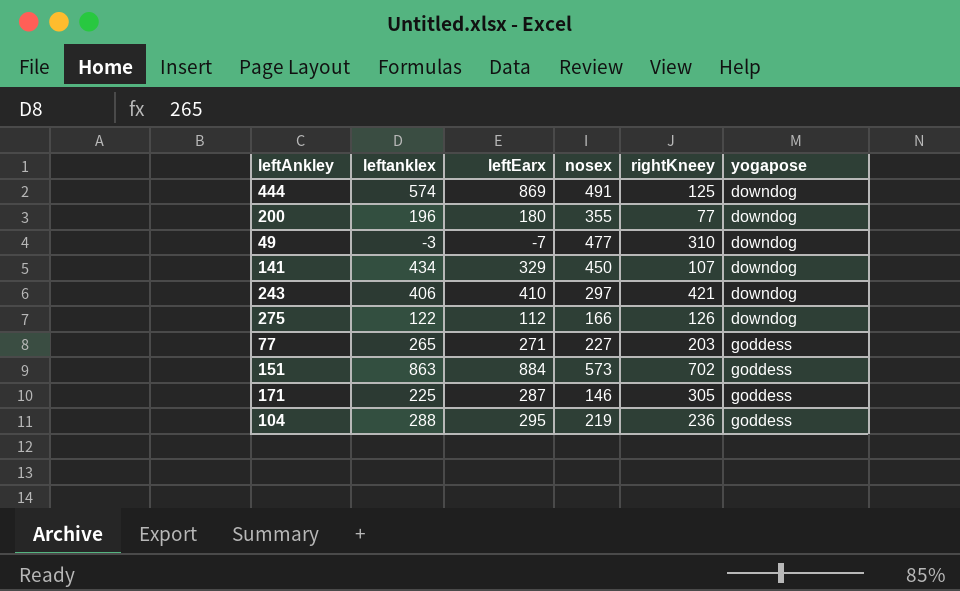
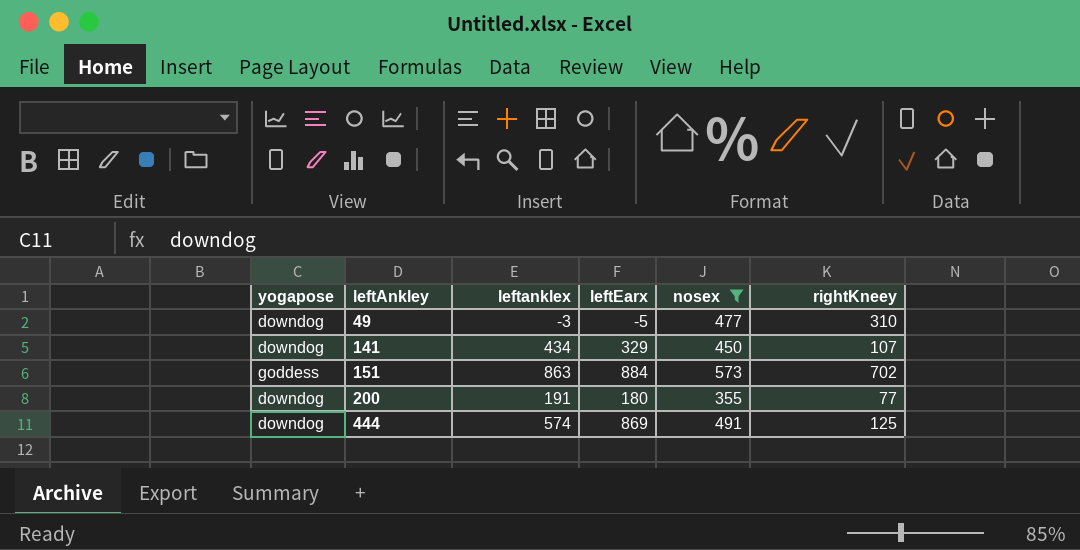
filter: none -> nosex >= 355
row order: yogapose ascending -> leftAnkley ascending
column yogapose | position: 6 -> 1
49 | leftEarx: -7 -> -5
200 | leftanklex: 196 -> 191

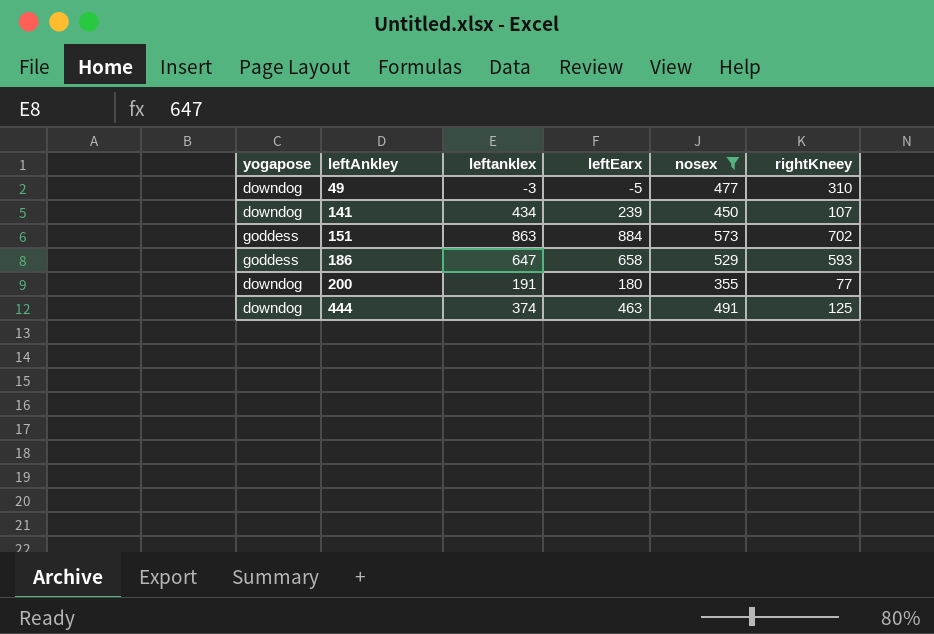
141 | leftEarx: 329 -> 239
row 186: none -> goddess | 647 | 658 | 529 | 593
444 | leftanklex: 574 -> 374
444 | leftEarx: 869 -> 463

